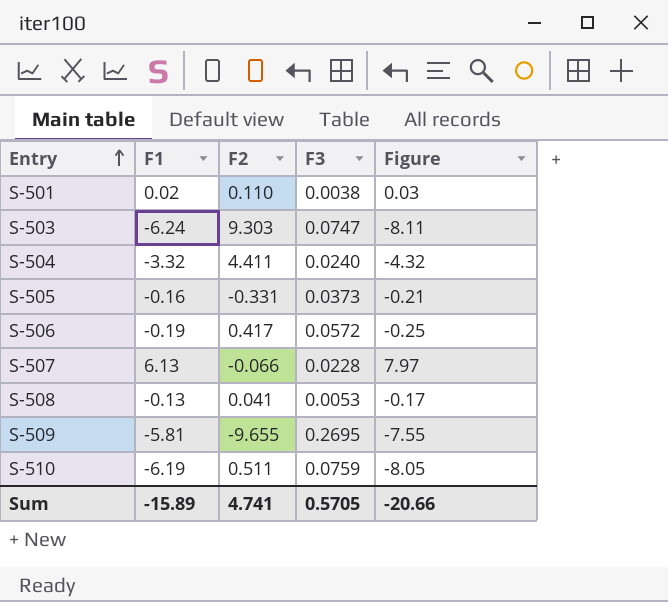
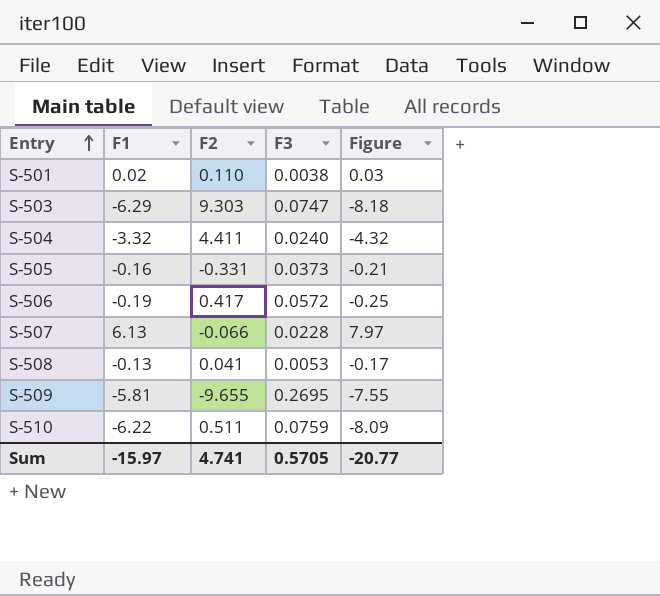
S-503 | F1: -6.24 -> -6.29
S-503 | Figure: -8.11 -> -8.18
S-510 | F1: -6.19 -> -6.22
S-510 | Figure: -8.05 -> -8.09
Sum | F1: -15.89 -> -15.97
Sum | Figure: -20.66 -> -20.77

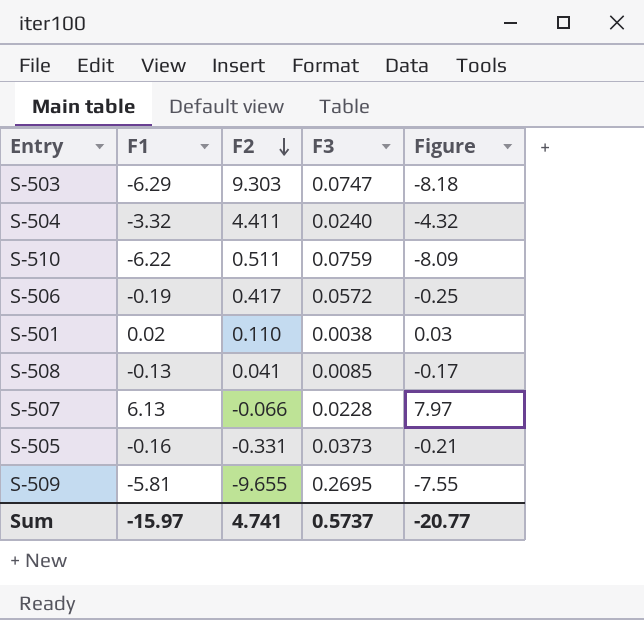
row order: Entry ascending -> F2 descending
S-508 | F3: 0.0053 -> 0.0085
Sum | F3: 0.5705 -> 0.5737

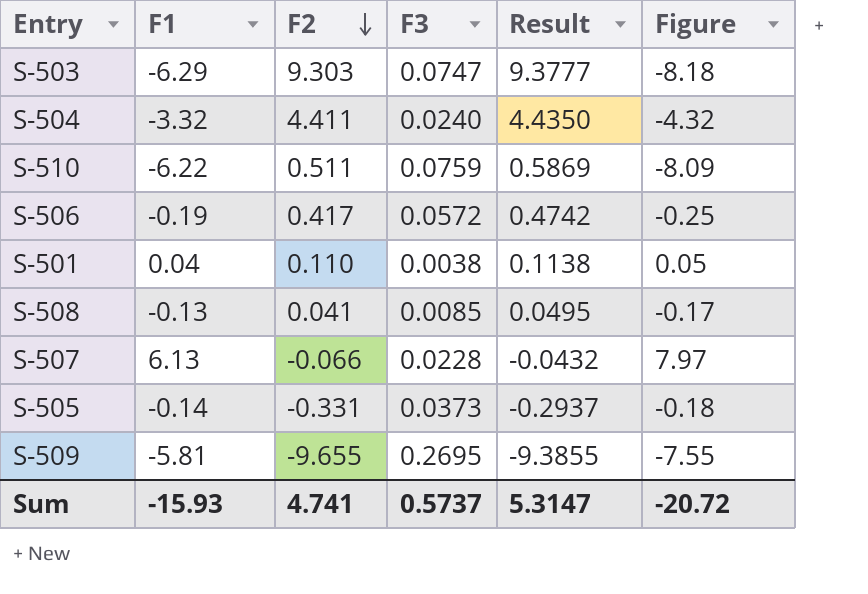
column Result | formula: none -> [F2] + [F3]
S-501 | F1: 0.02 -> 0.04
S-501 | Figure: 0.03 -> 0.05
S-505 | F1: -0.16 -> -0.14
S-505 | Figure: -0.21 -> -0.18
Sum | F1: -15.97 -> -15.93
Sum | Figure: -20.77 -> -20.72

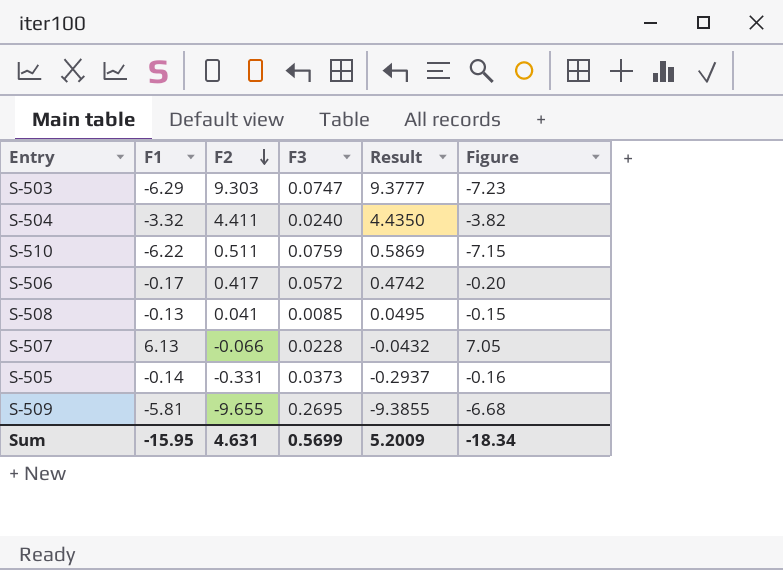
column Figure | formula: [F1] * 1.3 -> [F1] * 1.15
row S-501: 0.04 | 0.110 | 0.0038 | 0.1138 | 0.05 -> none
S-506 | F1: -0.19 -> -0.17
Sum | F1: -15.93 -> -15.95
Sum | F2: 4.741 -> 4.631
Sum | F3: 0.5737 -> 0.5699
Sum | Result: 5.3147 -> 5.2009
Sum | Figure: -20.72 -> -18.34

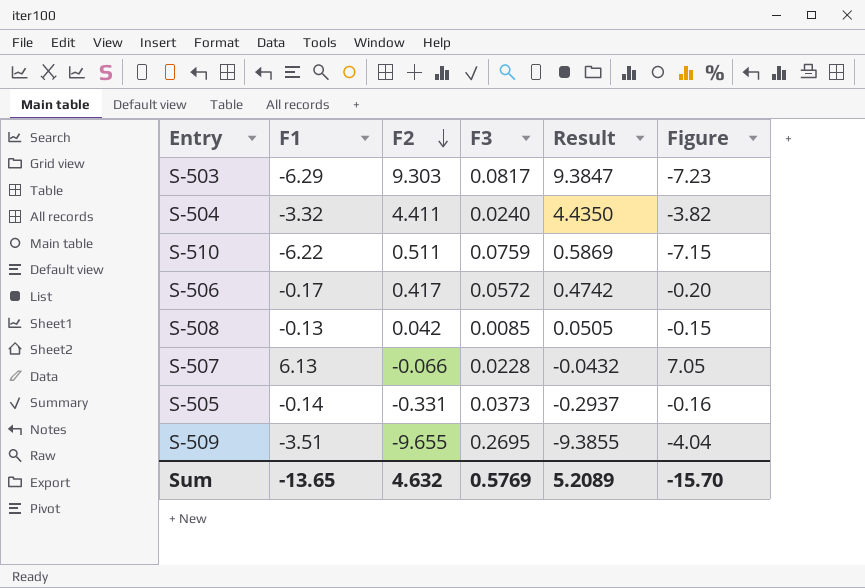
S-503 | F3: 0.0747 -> 0.0817
S-503 | Result: 9.3777 -> 9.3847
S-508 | F2: 0.041 -> 0.042
S-508 | Result: 0.0495 -> 0.0505
S-509 | F1: -5.81 -> -3.51
S-509 | Figure: -6.68 -> -4.04
Sum | F1: -15.95 -> -13.65
Sum | F2: 4.631 -> 4.632
Sum | F3: 0.5699 -> 0.5769
Sum | Result: 5.2009 -> 5.2089
Sum | Figure: -18.34 -> -15.70

